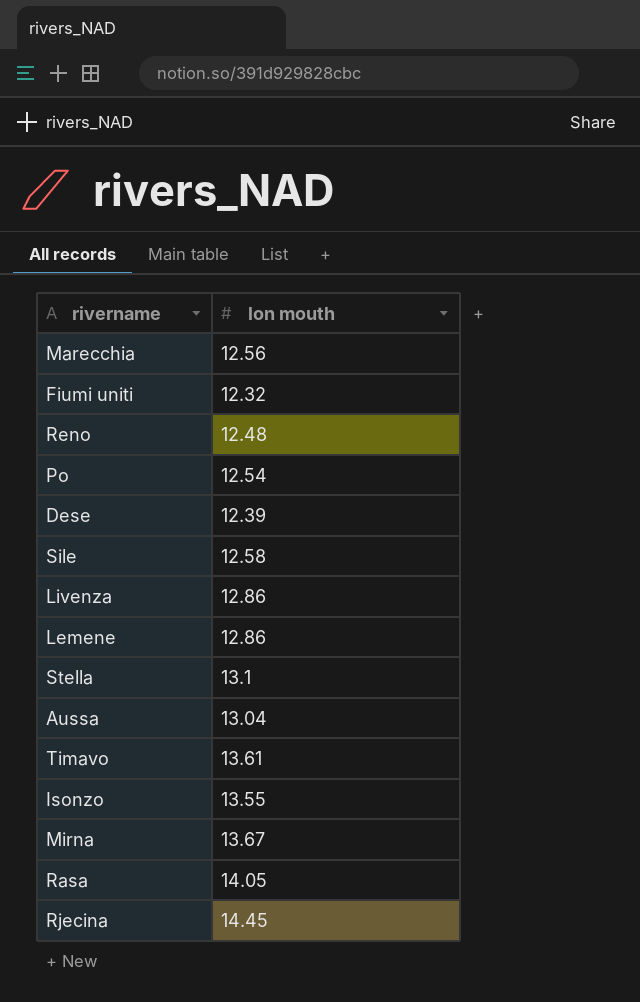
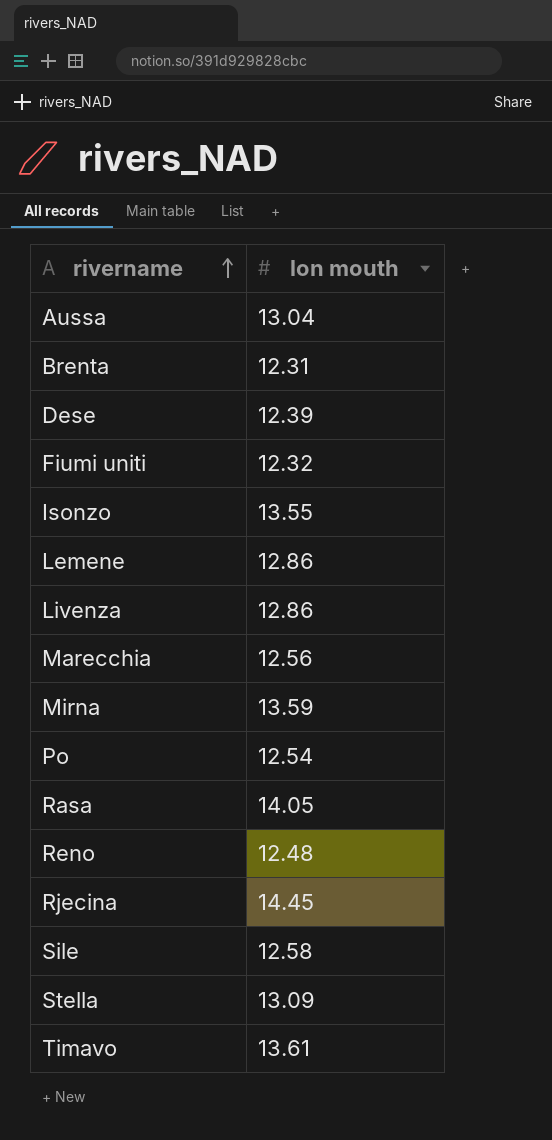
row order: none -> rivername ascending
row Brenta: none -> 12.31
Mirna | lon mouth: 13.67 -> 13.59
Stella | lon mouth: 13.1 -> 13.09

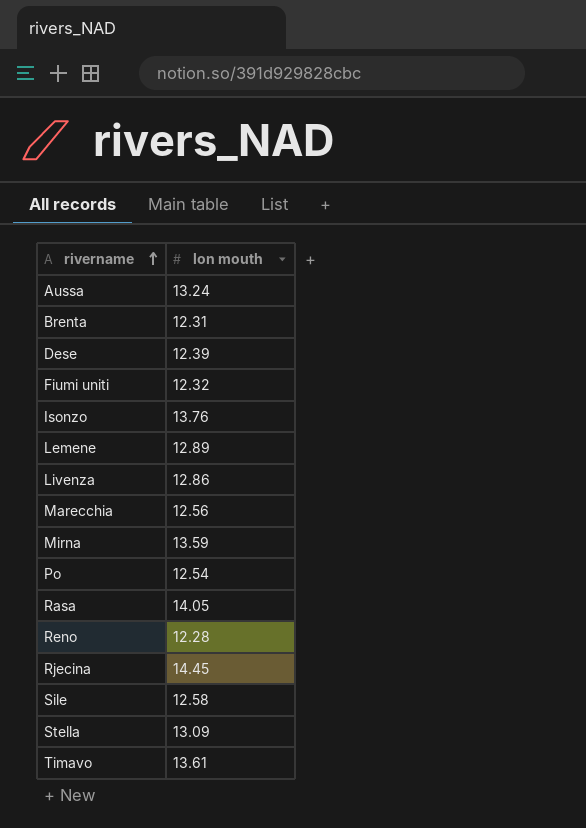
Aussa | lon mouth: 13.04 -> 13.24
Isonzo | lon mouth: 13.55 -> 13.76
Lemene | lon mouth: 12.86 -> 12.89
Reno | lon mouth: 12.48 -> 12.28

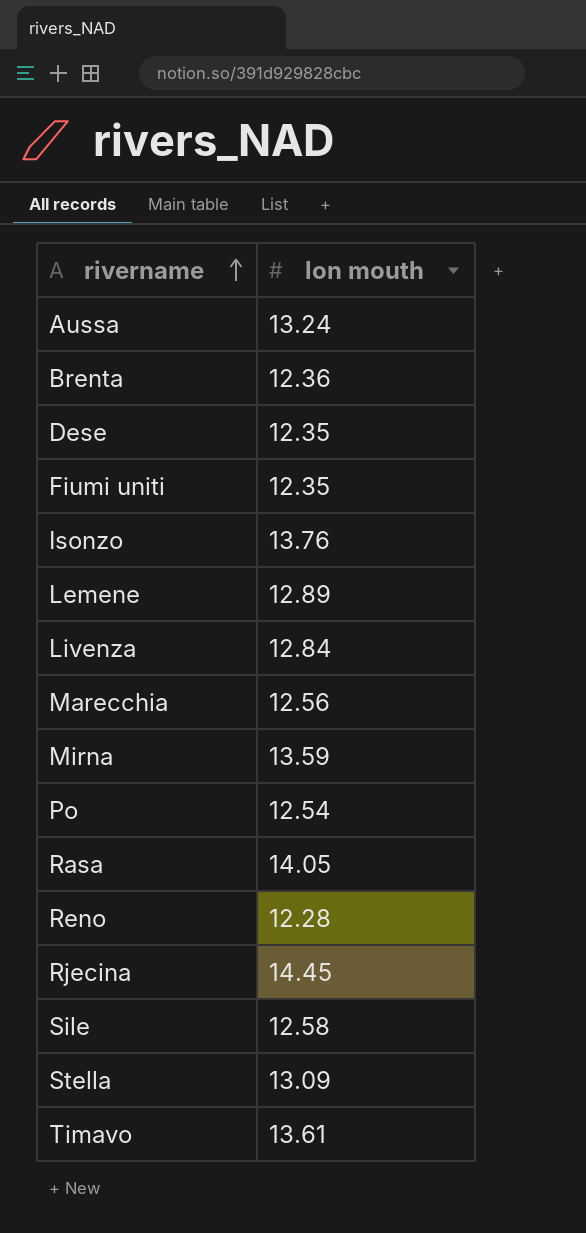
Brenta | lon mouth: 12.31 -> 12.36
Dese | lon mouth: 12.39 -> 12.35
Fiumi uniti | lon mouth: 12.32 -> 12.35
Livenza | lon mouth: 12.86 -> 12.84

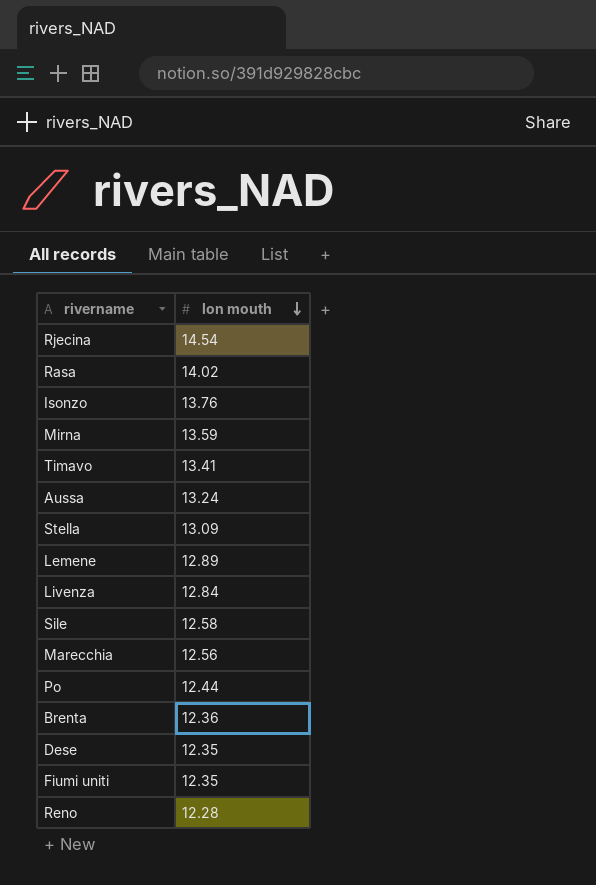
row order: rivername ascending -> lon mouth descending
Rjecina | lon mouth: 14.45 -> 14.54
Rasa | lon mouth: 14.05 -> 14.02
Timavo | lon mouth: 13.61 -> 13.41
Po | lon mouth: 12.54 -> 12.44

